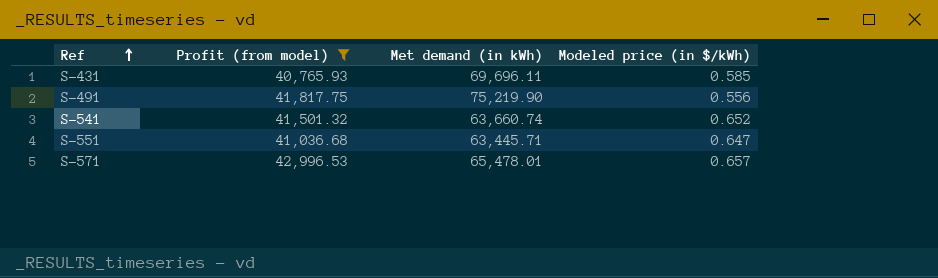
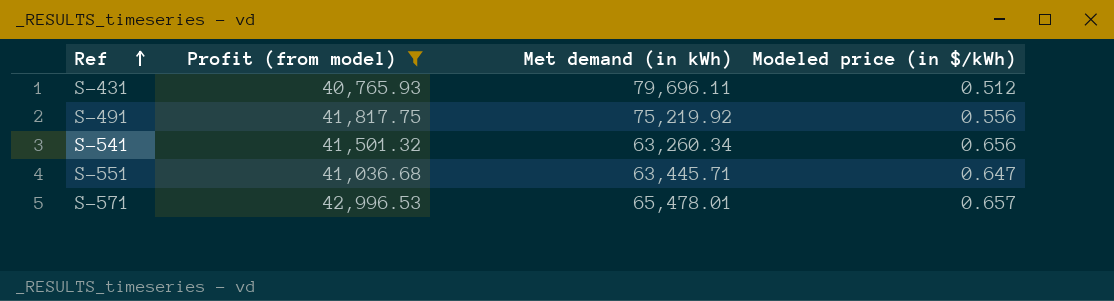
S-431 | Met demand (in kWh): 69,696.11 -> 79,696.11
S-431 | Modeled price (in $/kWh): 0.585 -> 0.512
S-491 | Met demand (in kWh): 75,219.90 -> 75,219.92
S-541 | Met demand (in kWh): 63,660.74 -> 63,260.34
S-541 | Modeled price (in $/kWh): 0.652 -> 0.656

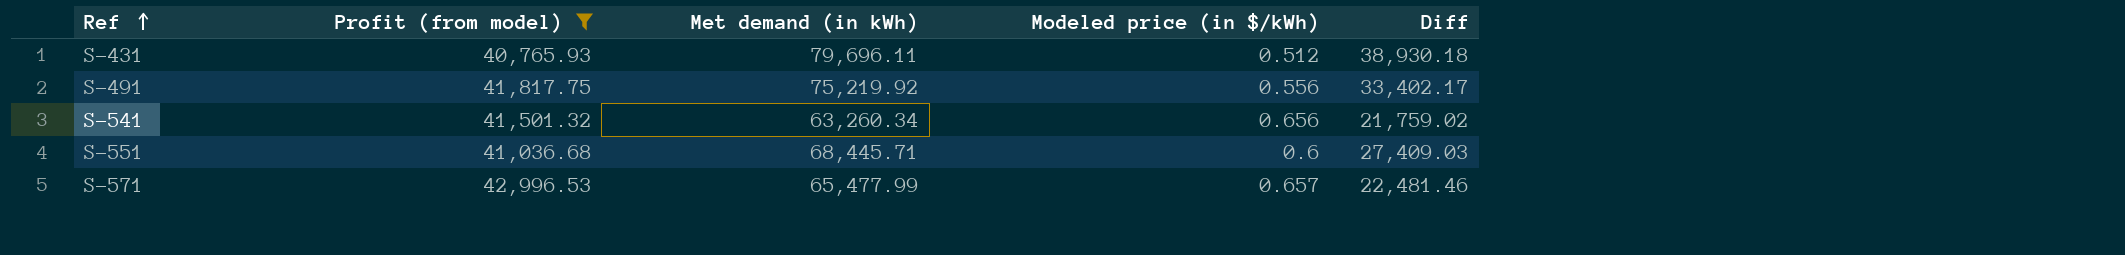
column Diff | formula: none -> [Met demand (in kWh)] - [Profit (from model)]
S-551 | Met demand (in kWh): 63,445.71 -> 68,445.71
S-551 | Modeled price (in $/kWh): 0.647 -> 0.6
S-571 | Met demand (in kWh): 65,478.01 -> 65,477.99

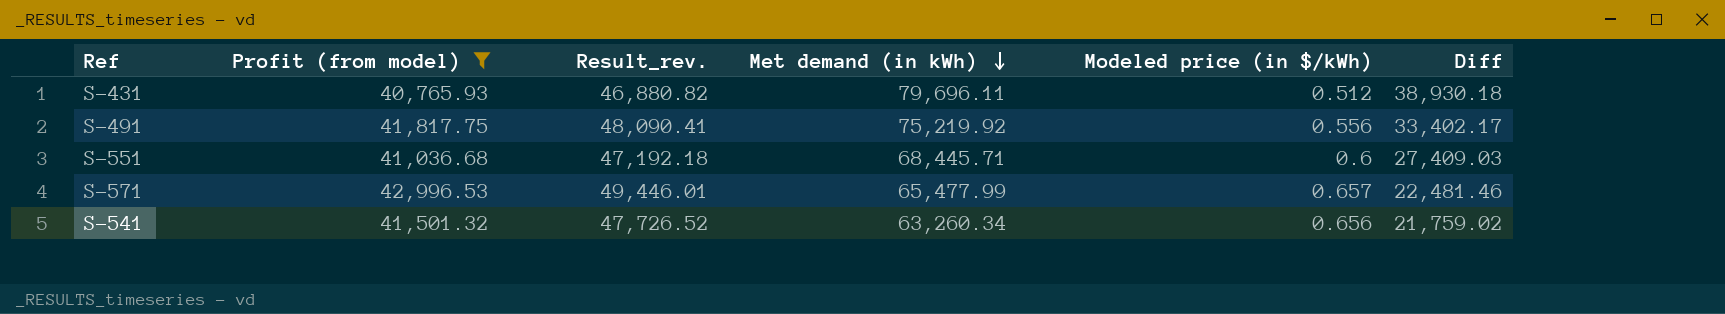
row order: Ref ascending -> Met demand (in kWh) descending
column Result_rev. | formula: none -> [Profit (from model)] * 1.15

